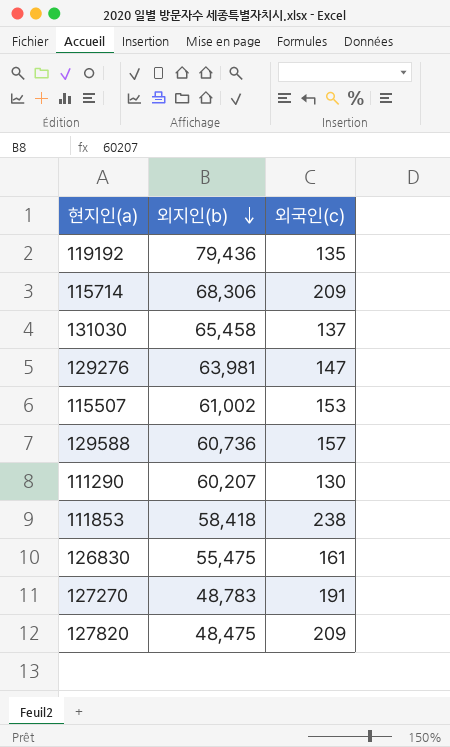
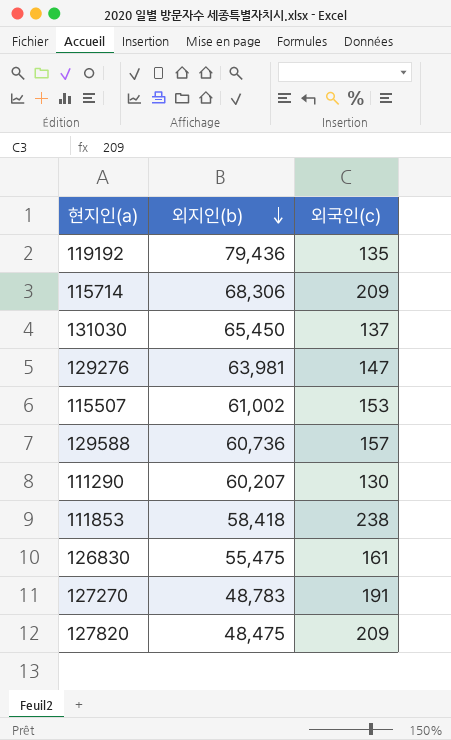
131030 | 외지인(b): 65,458 -> 65,450

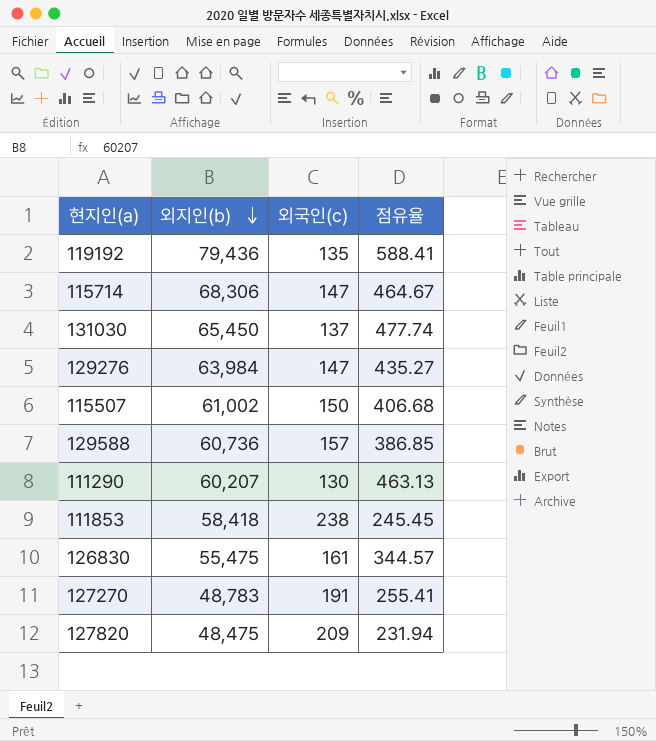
column 점유율 | formula: none -> [외지인(b)] / [외국인(c)]
115714 | 외국인(c): 209 -> 147
129276 | 외지인(b): 63,981 -> 63,984
115507 | 외국인(c): 153 -> 150

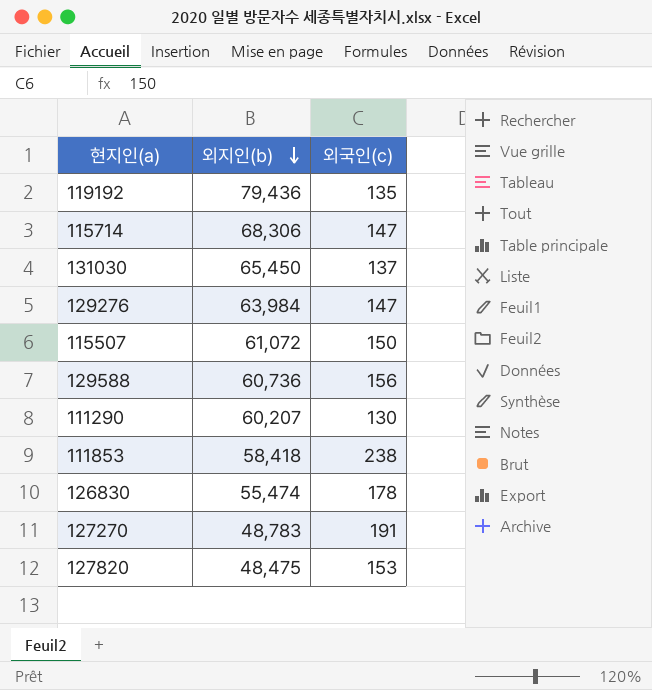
column 점유율 | formula: [외지인(b)] / [외국인(c)] -> none
115507 | 외지인(b): 61,002 -> 61,072
129588 | 외국인(c): 157 -> 156
126830 | 외지인(b): 55,475 -> 55,474
126830 | 외국인(c): 161 -> 178
127820 | 외국인(c): 209 -> 153

